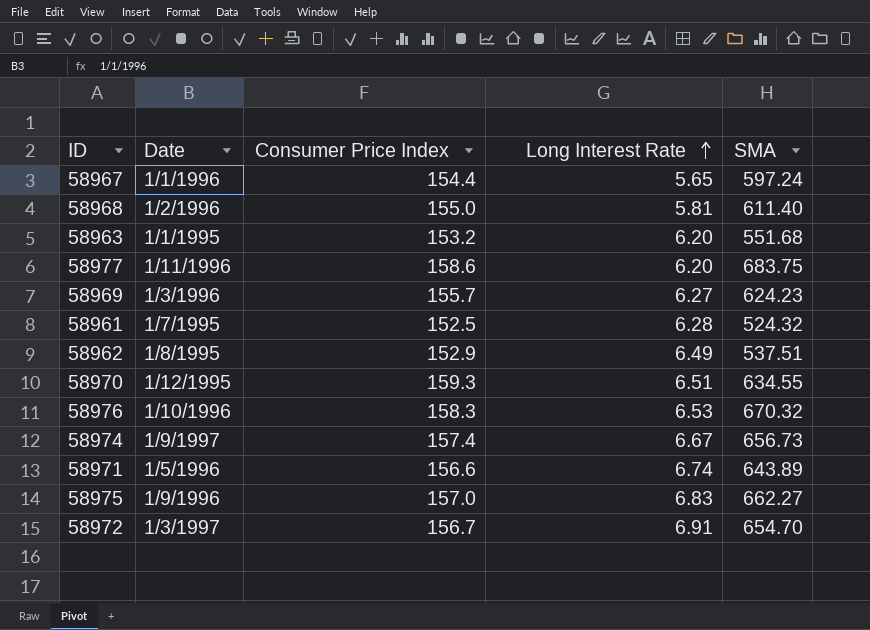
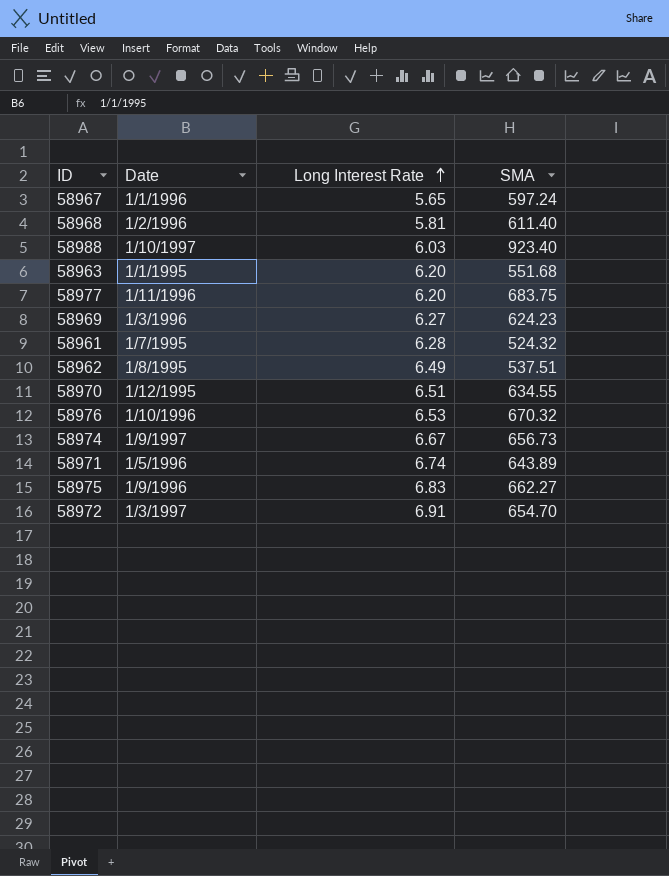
column Consumer Price Index | position: 3 -> none
row 58988: none -> 1/10/1997 | 6.03 | 923.40

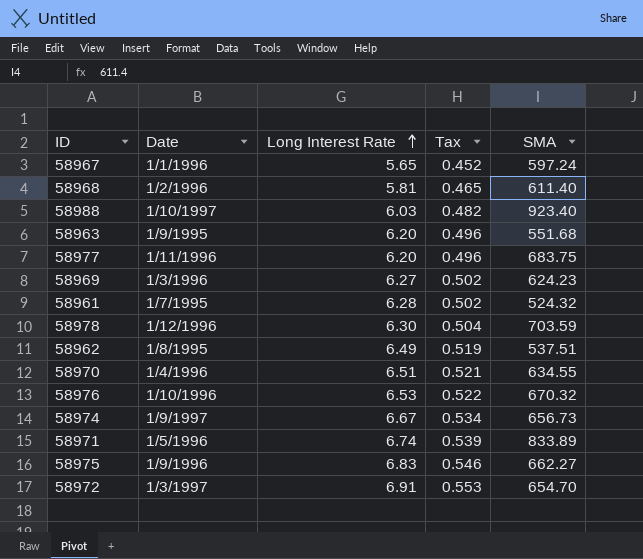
column Tax | formula: none -> [Long Interest Rate] * 0.08
58963 | Date: 1/1/1995 -> 1/9/1995
row 58978: none -> 1/12/1996 | 6.30 | 0.504 | 703.59
58970 | Date: 1/12/1995 -> 1/4/1996
58971 | SMA: 643.89 -> 833.89

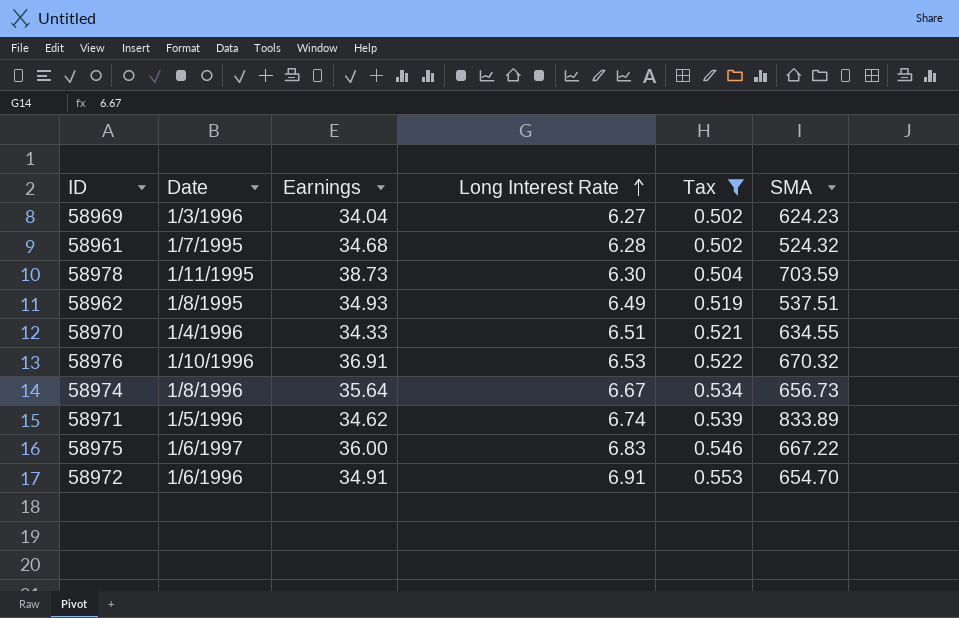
filter: none -> Tax >= 0.502
column Earnings | position: none -> 3
58978 | Date: 1/12/1996 -> 1/11/1995
58974 | Date: 1/9/1997 -> 1/8/1996
58975 | Date: 1/9/1996 -> 1/6/1997
58975 | SMA: 662.27 -> 667.22
58972 | Date: 1/3/1997 -> 1/6/1996

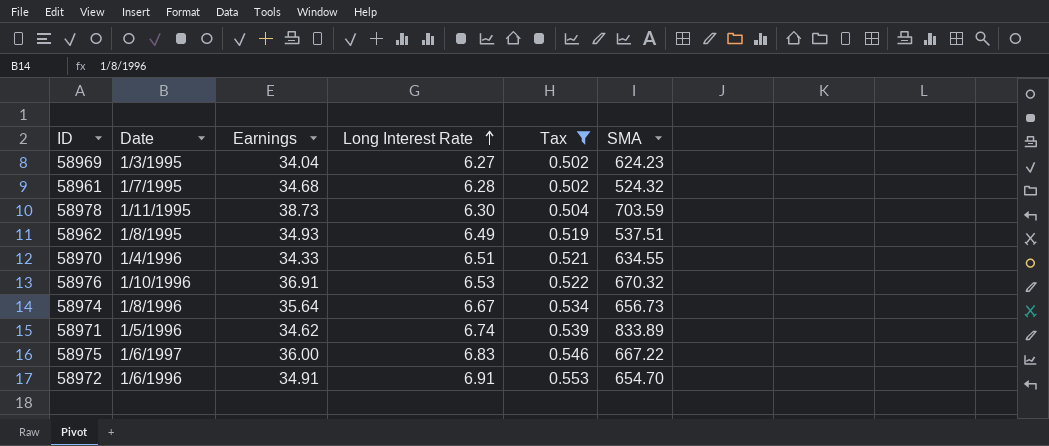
58969 | Date: 1/3/1996 -> 1/3/1995

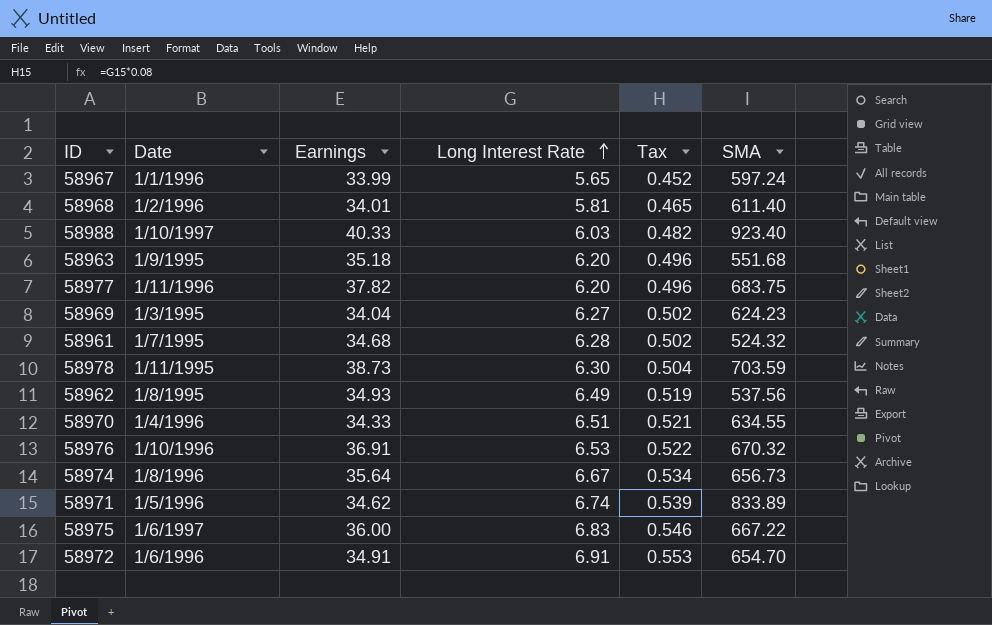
filter: Tax >= 0.502 -> none
58962 | SMA: 537.51 -> 537.56

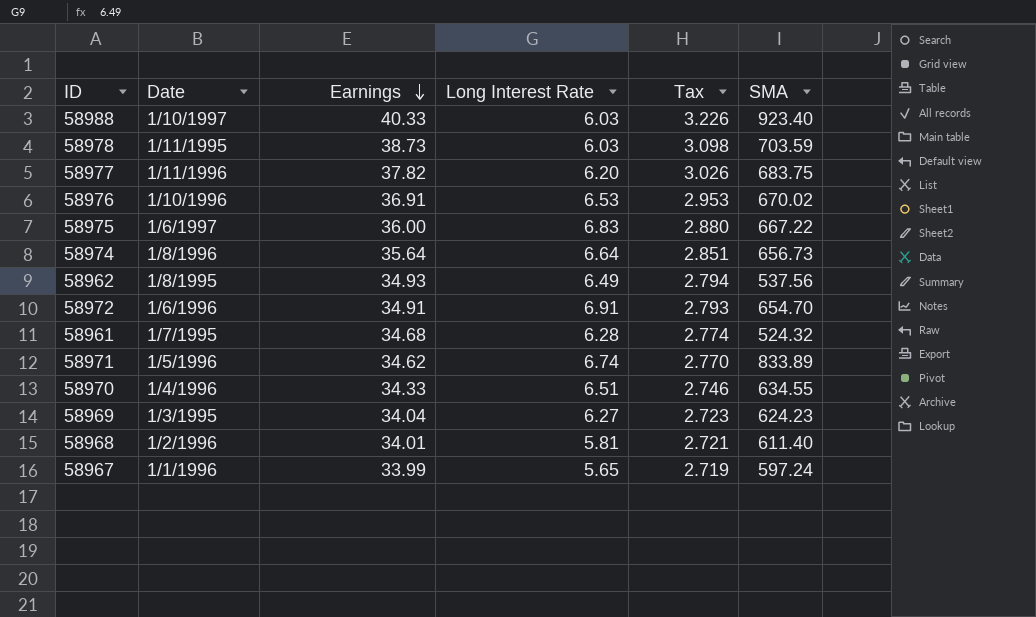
row order: Long Interest Rate ascending -> Earnings descending
column Tax | formula: [Long Interest Rate] * 0.08 -> [Earnings] * 0.08
row 58963: 1/9/1995 | 35.18 | 6.20 | 0.496 | 551.68 -> none
58978 | Long Interest Rate: 6.30 -> 6.03
58976 | SMA: 670.32 -> 670.02
58974 | Long Interest Rate: 6.67 -> 6.64

